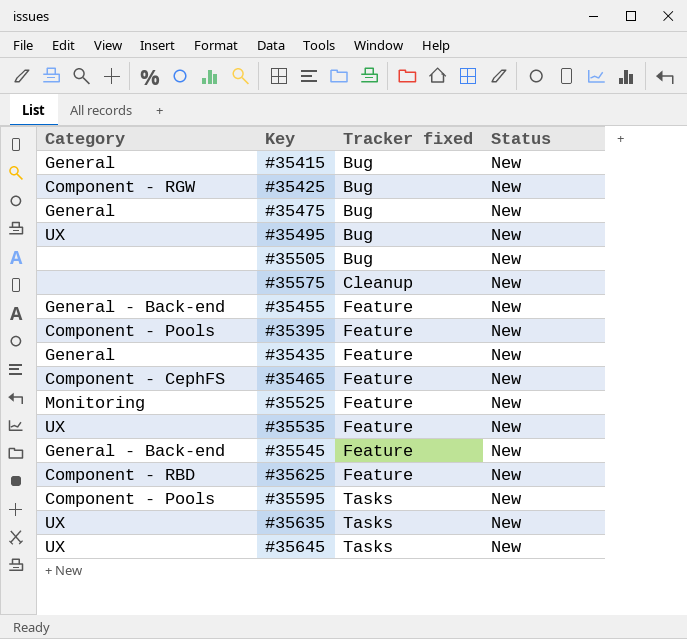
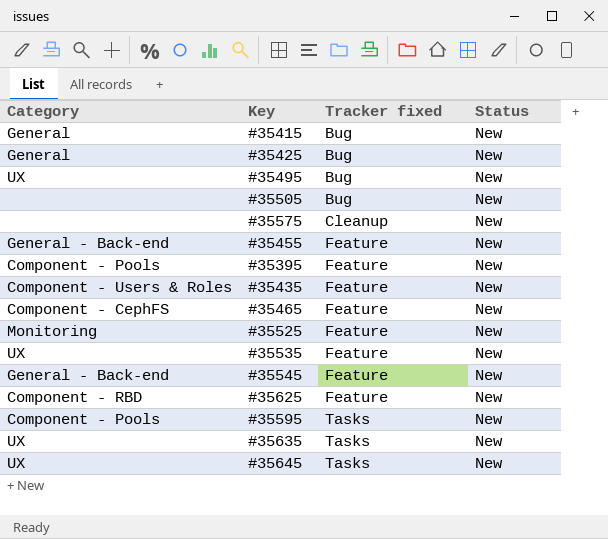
row #35475: General | Bug | New -> none
#35425 | Category: Component - RGW -> General
#35435 | Category: General -> Component - Users & Roles

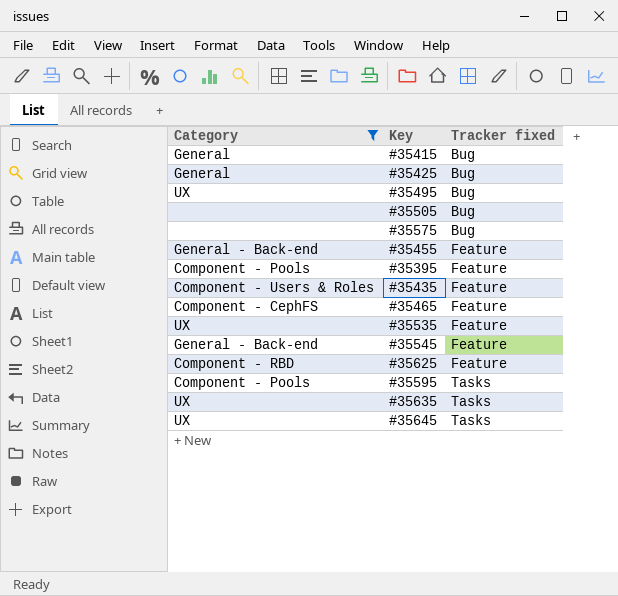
filter: none -> Category != Monitoring
column Status | position: 4 -> none
#35575 | Tracker fixed: Cleanup -> Bug

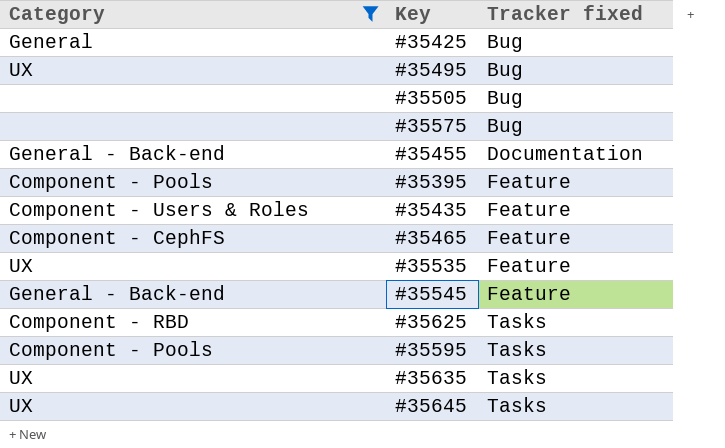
row #35415: General | Bug -> none
#35455 | Tracker fixed: Feature -> Documentation
#35625 | Tracker fixed: Feature -> Tasks

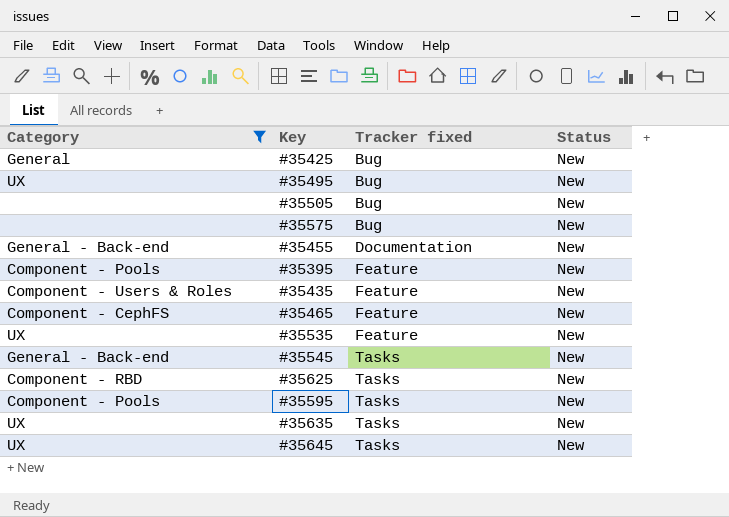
column Status | position: none -> 4
#35545 | Tracker fixed: Feature -> Tasks

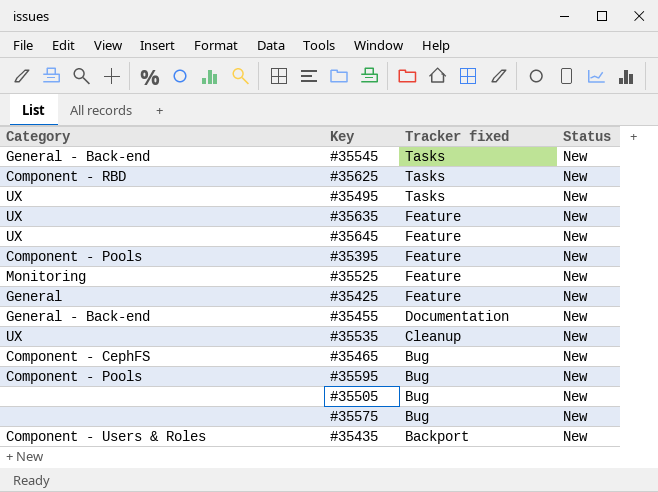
filter: Category != Monitoring -> none
row order: Tracker fixed ascending -> Tracker fixed descending
#35495 | Tracker fixed: Bug -> Tasks
#35635 | Tracker fixed: Tasks -> Feature
#35645 | Tracker fixed: Tasks -> Feature
#35425 | Tracker fixed: Bug -> Feature
#35535 | Tracker fixed: Feature -> Cleanup
#35465 | Tracker fixed: Feature -> Bug
#35595 | Tracker fixed: Tasks -> Bug
#35435 | Tracker fixed: Feature -> Backport

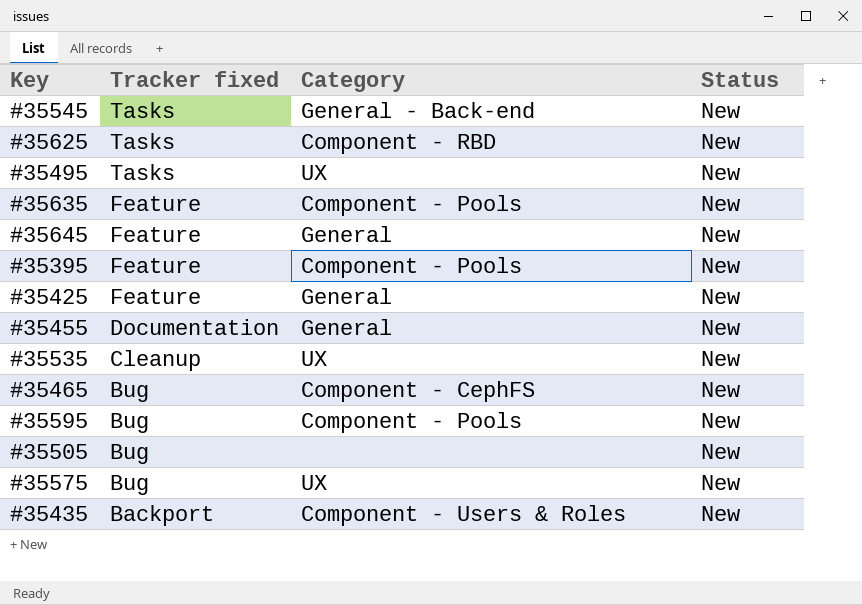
column Category | position: 1 -> 3
row #35525: Monitoring | Feature | New -> none
#35635 | Category: UX -> Component - Pools
#35645 | Category: UX -> General
#35455 | Category: General - Back-end -> General
#35575 | Category: none -> UX

